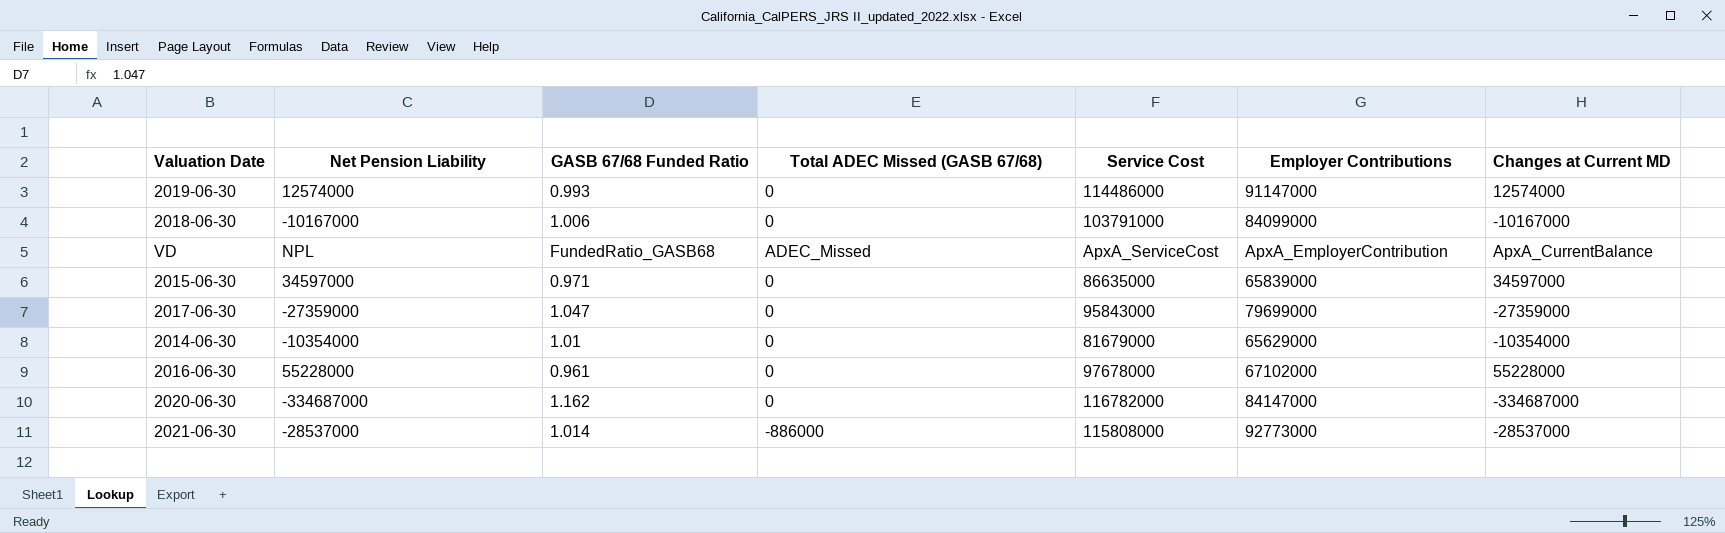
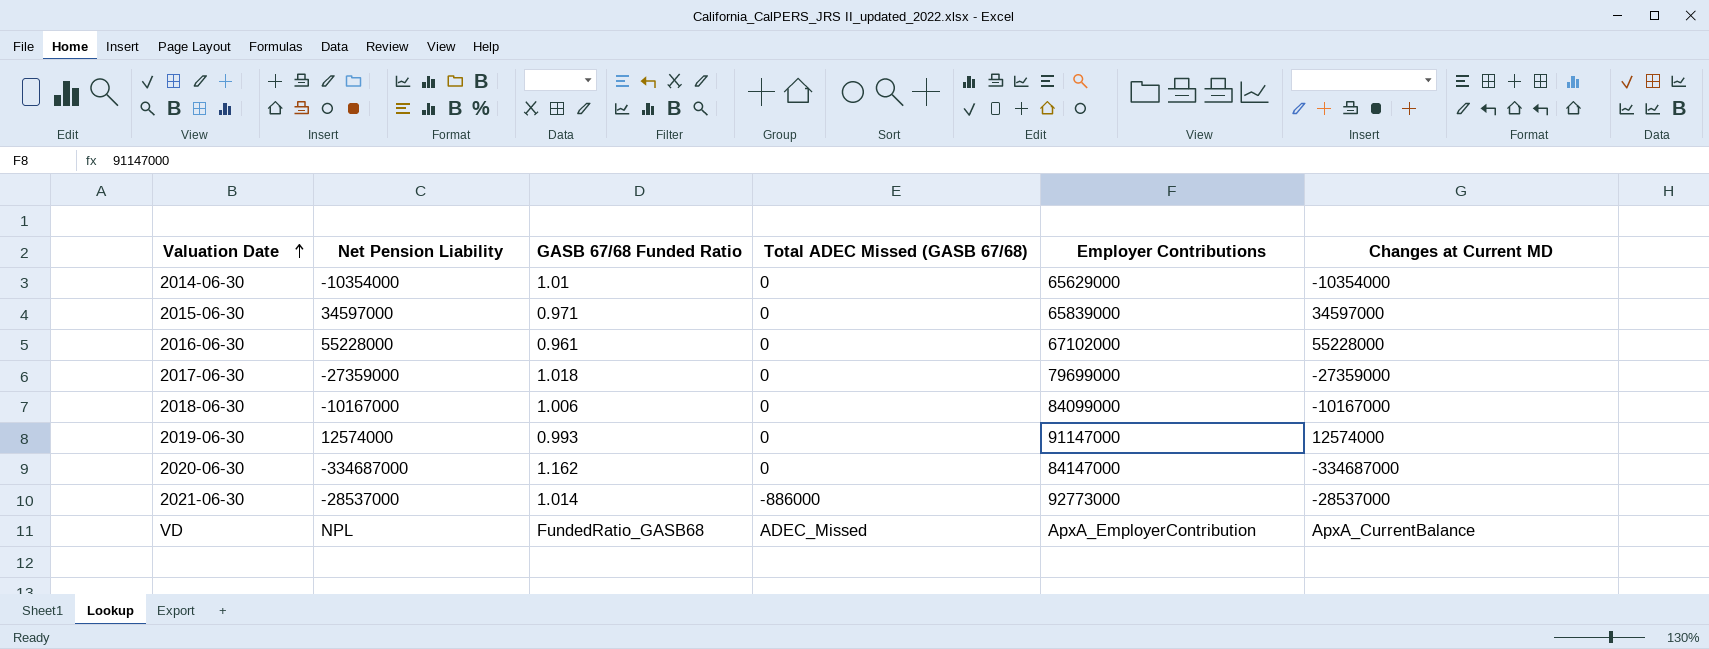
row order: none -> Valuation Date ascending
column Service Cost | position: 5 -> none
2017-06-30 | GASB 67/68 Funded Ratio: 1.047 -> 1.018

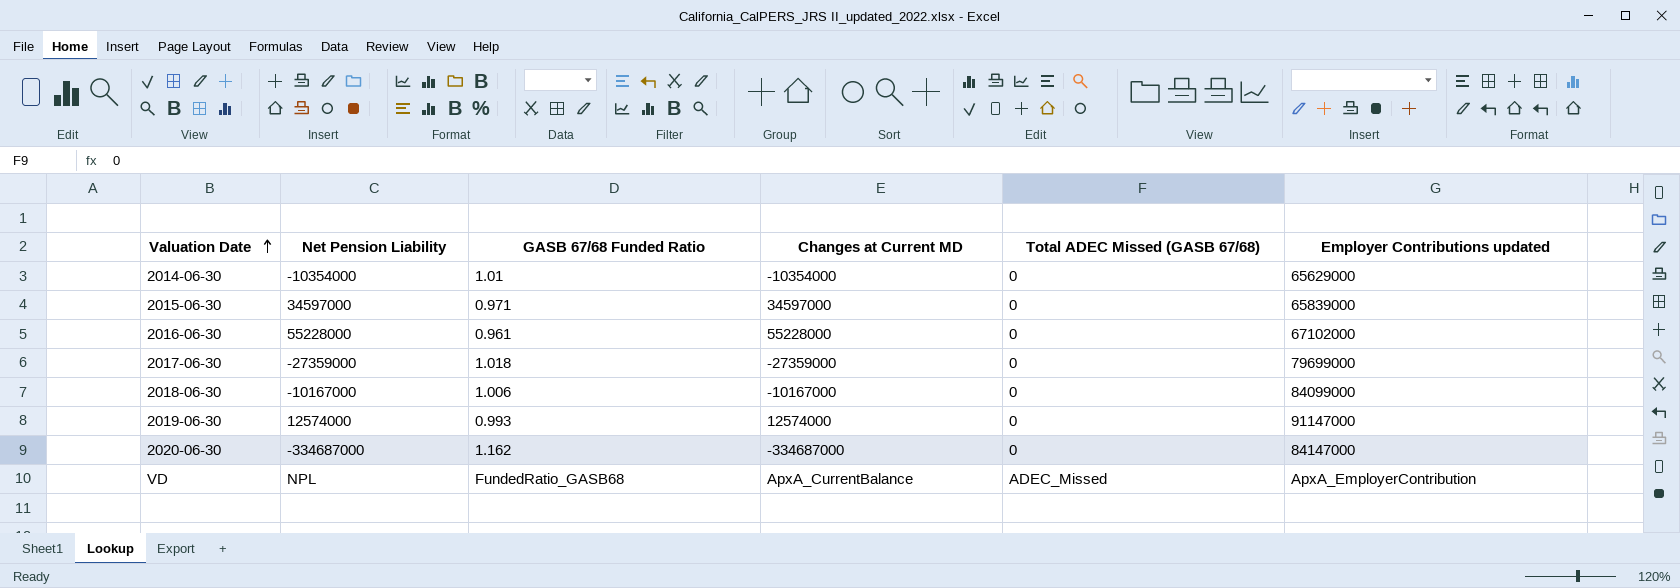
column Changes at Current MD | position: 6 -> 4
column name: Employer Contributions -> Employer Contributions updated
row 2021-06-30: -28537000 | 1.014 | -886000 | 92773000 | -28537000 -> none

